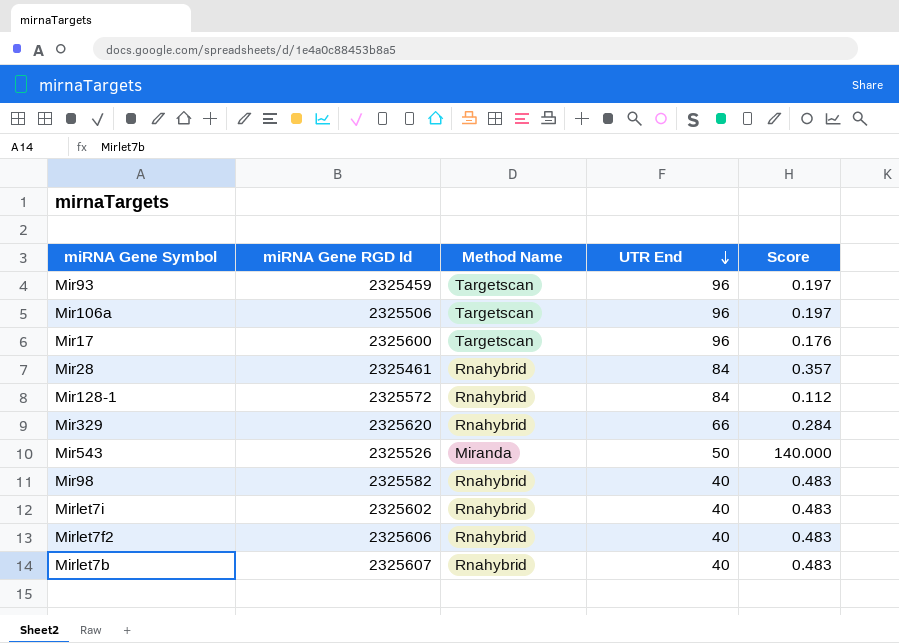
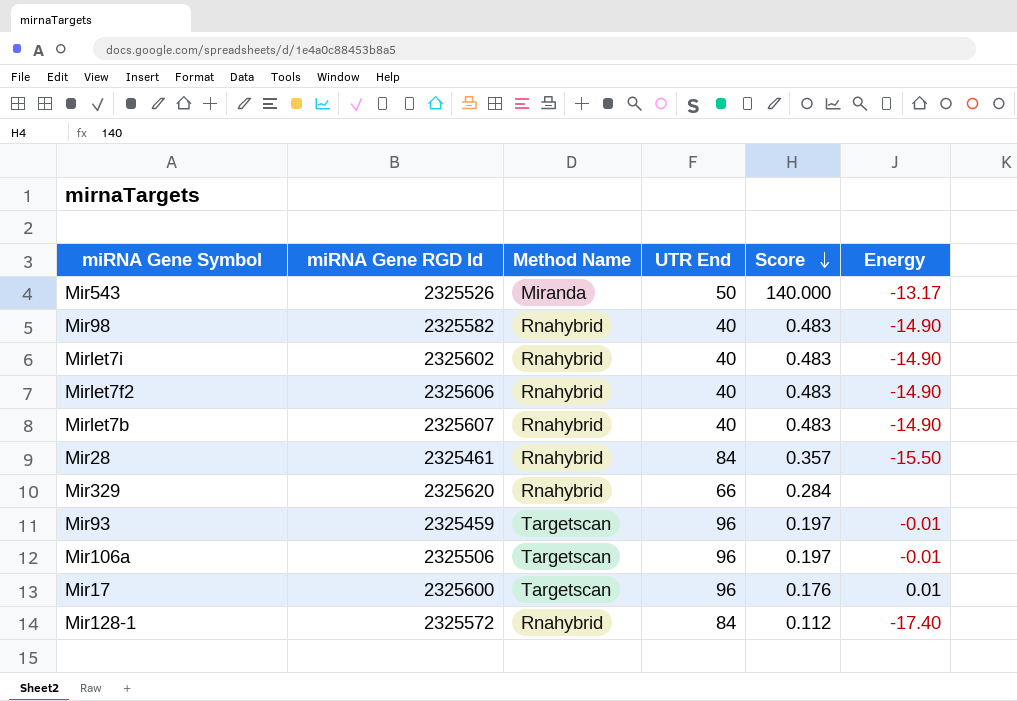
row order: UTR End descending -> Score descending
column Energy | position: none -> 6

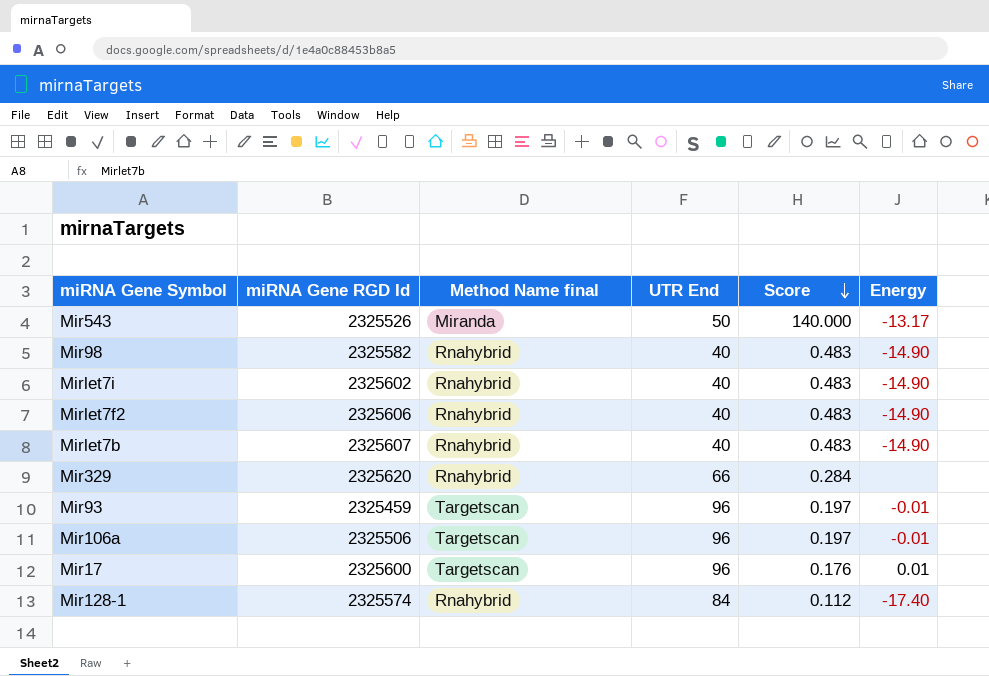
column name: Method Name -> Method Name final
row Mir28: 2325461 | Rnahybrid | 84 | 0.357 | -15.50 -> none
Mir128-1 | miRNA Gene RGD Id: 2325572 -> 2325574

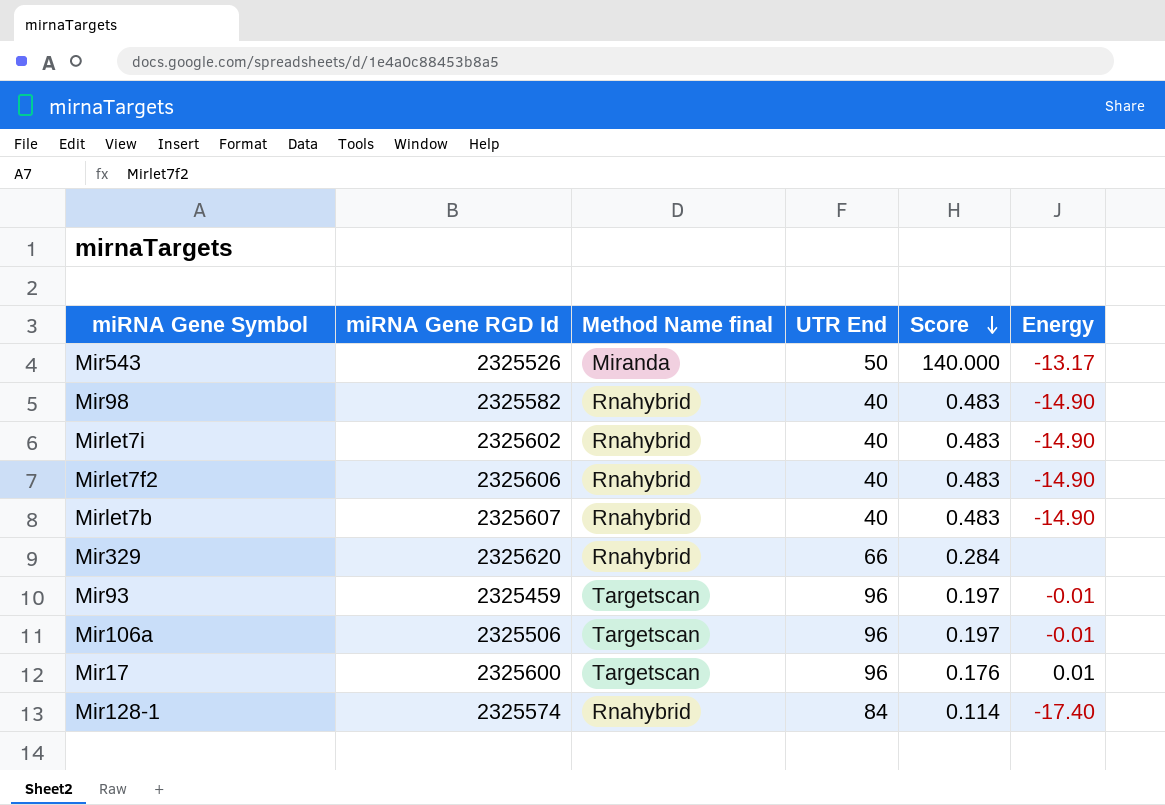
Mir128-1 | Score: 0.112 -> 0.114

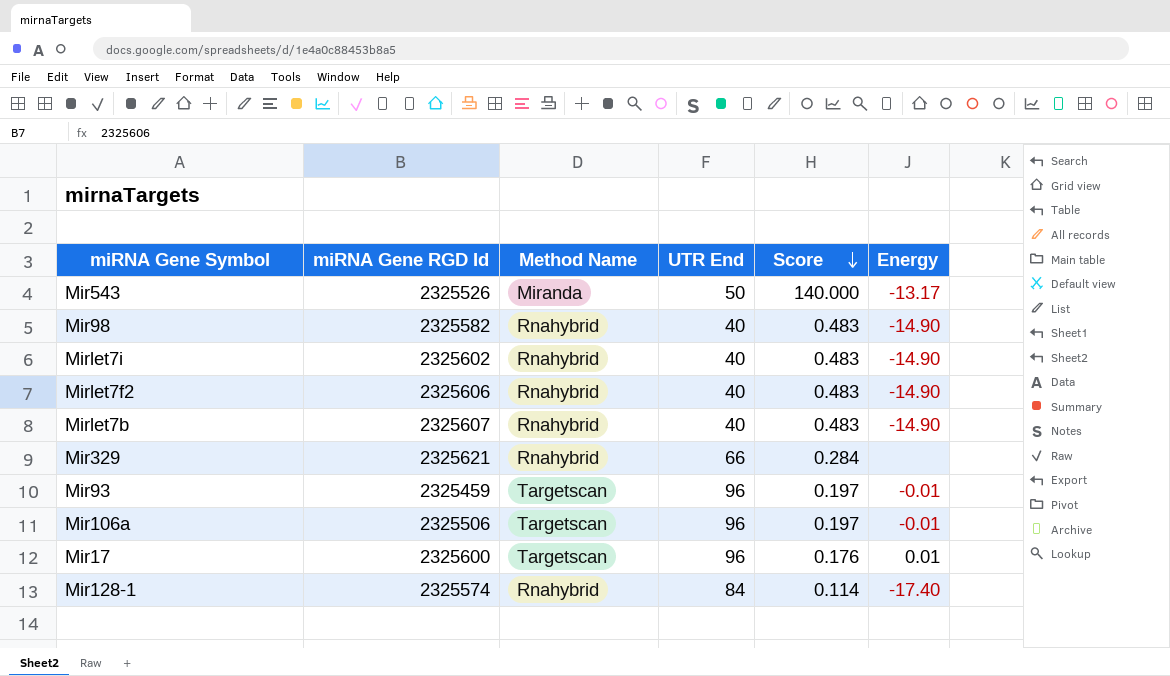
column name: Method Name final -> Method Name
Mir329 | miRNA Gene RGD Id: 2325620 -> 2325621

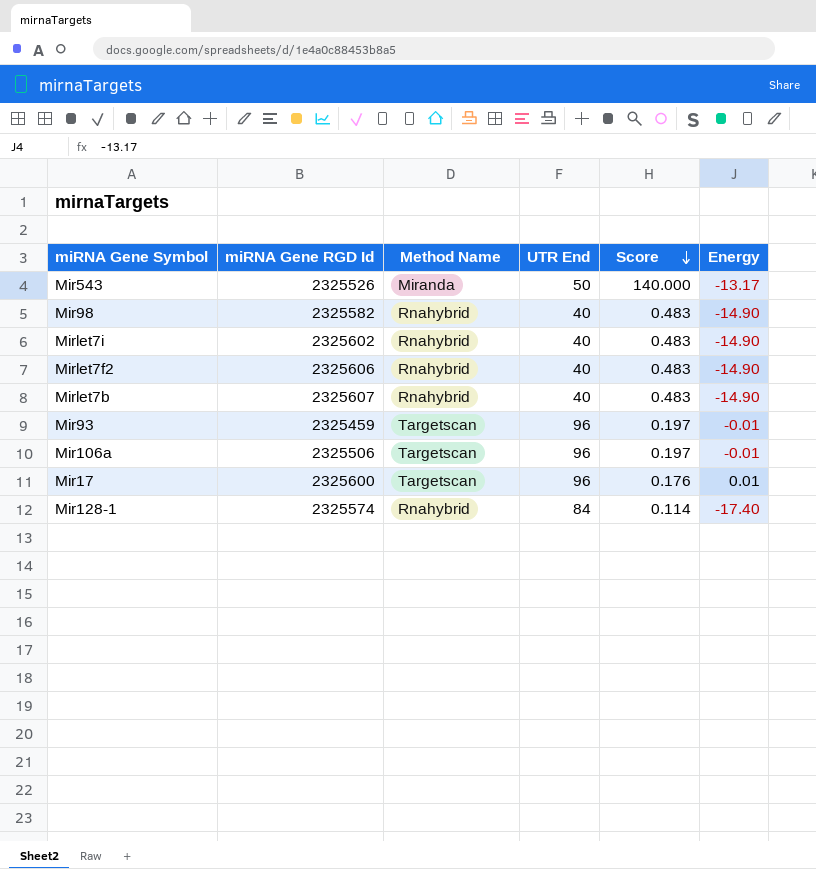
row Mir329: 2325621 | Rnahybrid | 66 | 0.284 | none -> none

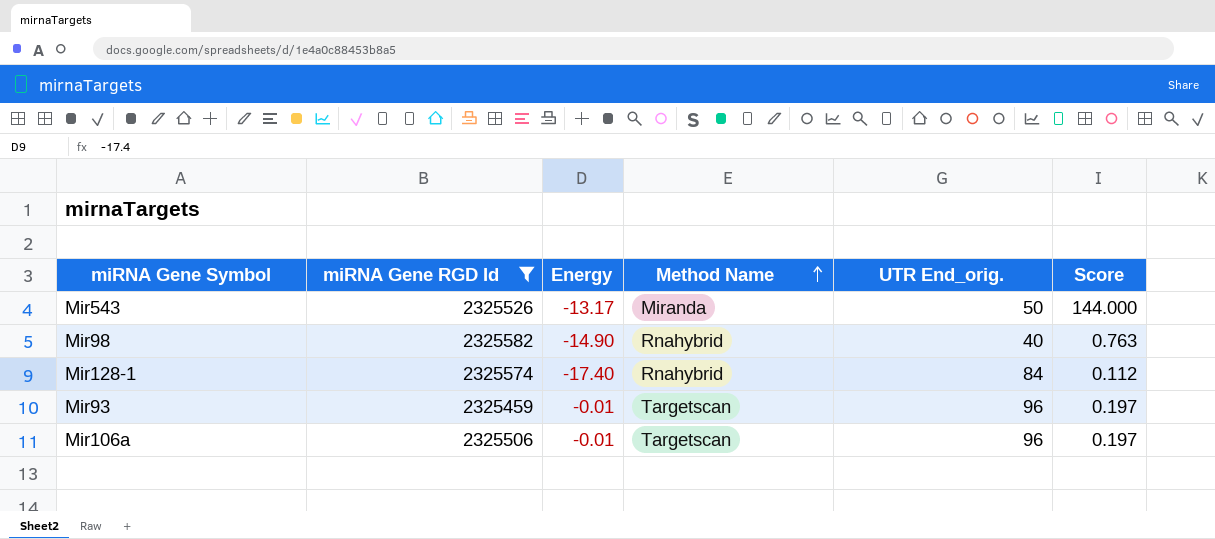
filter: none -> miRNA Gene RGD Id <= 2325582
row order: Score descending -> Method Name ascending
column Energy | position: 6 -> 3
column name: UTR End -> UTR End_orig.
Mir543 | Score: 140.000 -> 144.000
Mir98 | Score: 0.483 -> 0.763
Mir128-1 | Score: 0.114 -> 0.112

